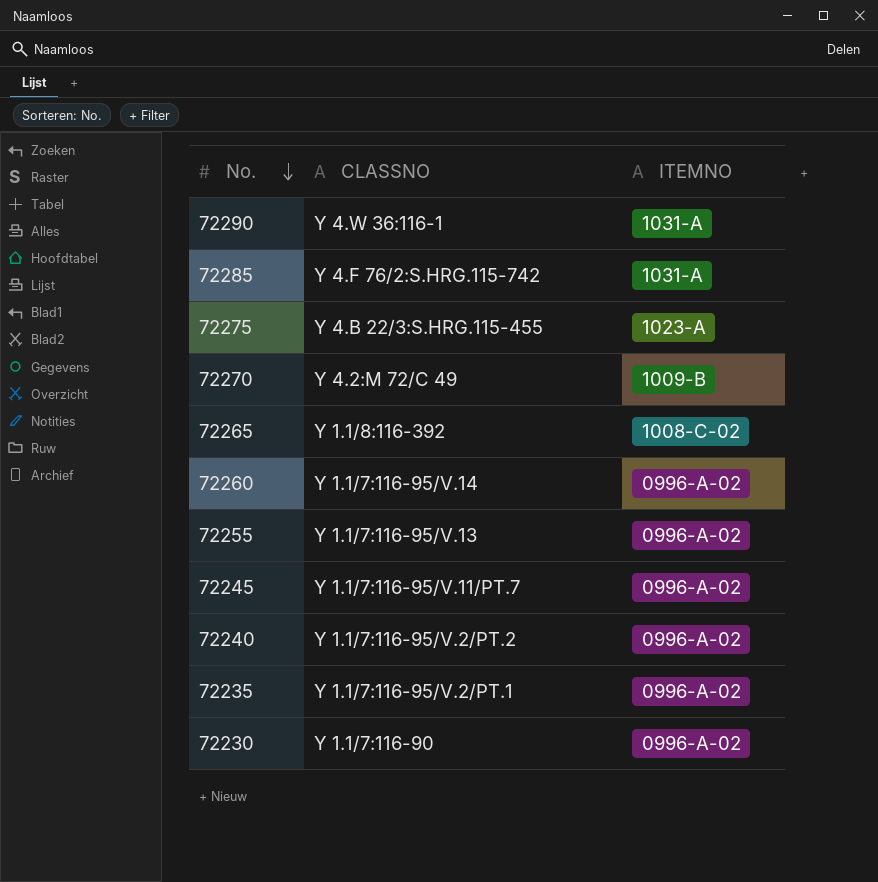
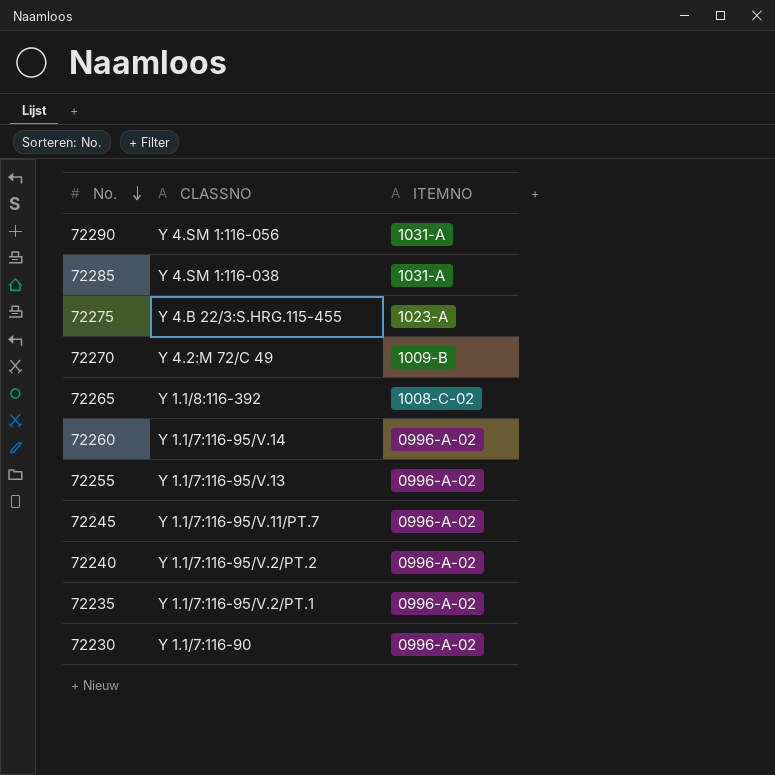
72290 | CLASSNO: Y 4.W 36:116-1 -> Y 4.SM 1:116-056
72285 | CLASSNO: Y 4.F 76/2:S.HRG.115-742 -> Y 4.SM 1:116-038

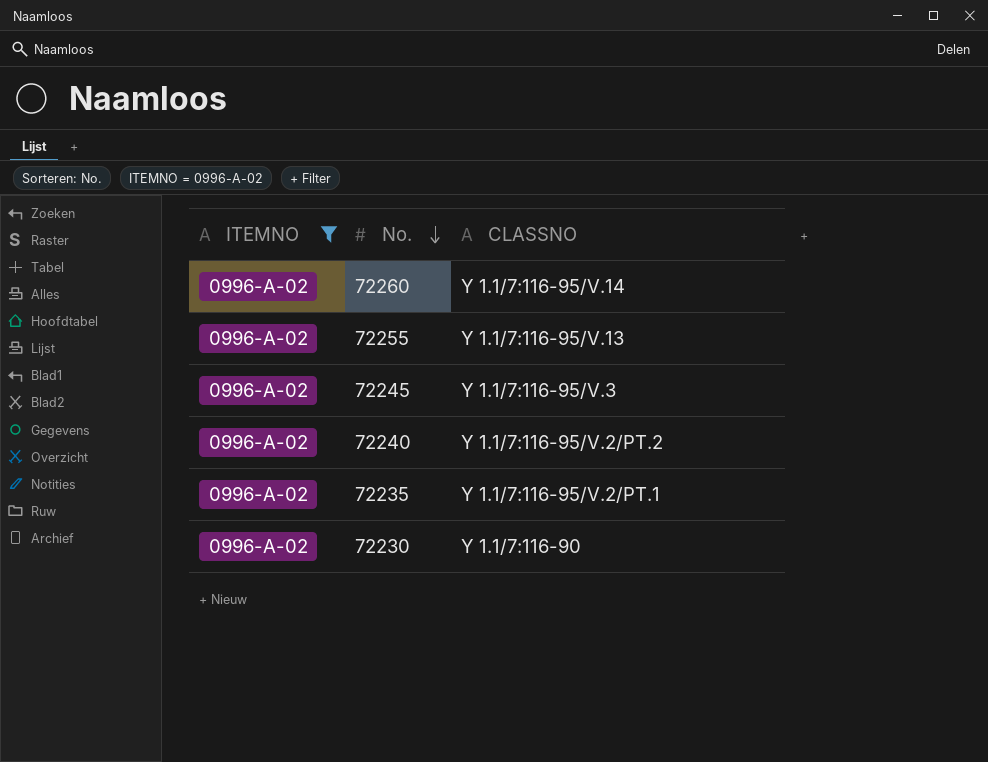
filter: none -> ITEMNO = 0996-A-02
column ITEMNO | position: 3 -> 1
72245 | CLASSNO: Y 1.1/7:116-95/V.11/PT.7 -> Y 1.1/7:116-95/V.3

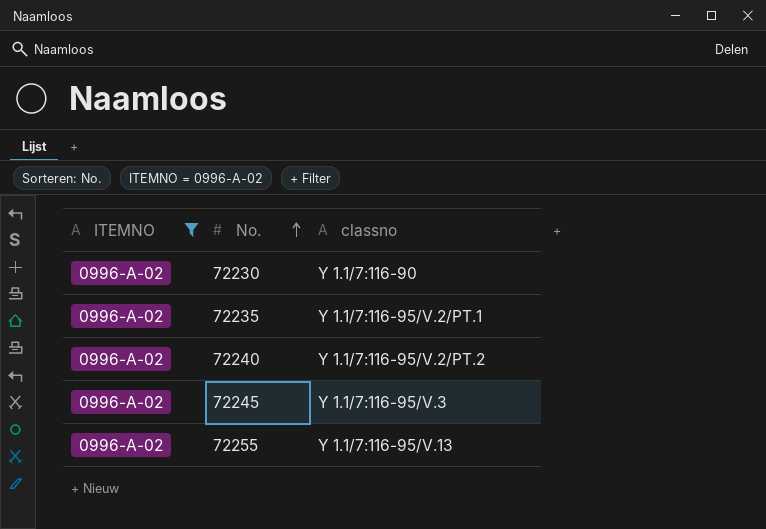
row order: No. descending -> No. ascending
column name: CLASSNO -> classno
row 72260: 0996-A-02 | Y 1.1/7:116-95/V.14 -> none

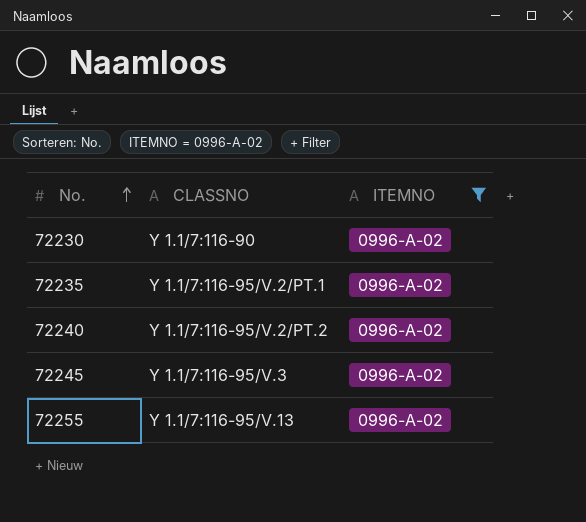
column name: classno -> CLASSNO
column ITEMNO | position: 1 -> 3

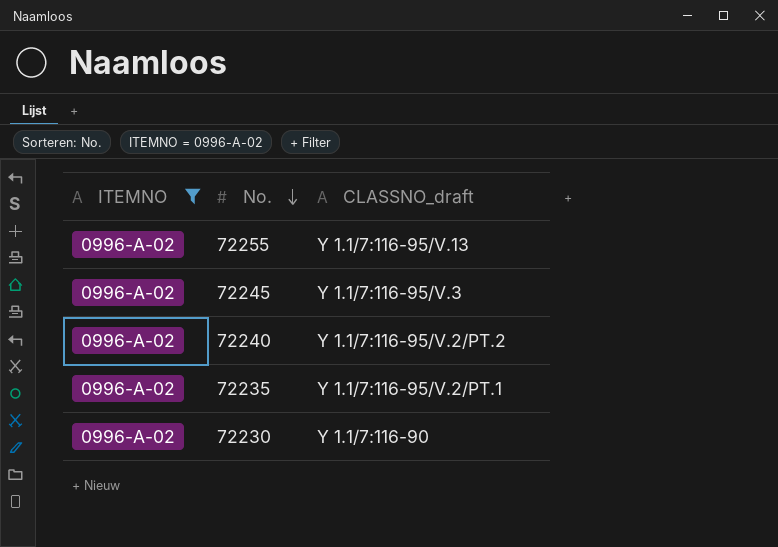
row order: No. ascending -> No. descending
column ITEMNO | position: 3 -> 1
column name: CLASSNO -> CLASSNO_draft

